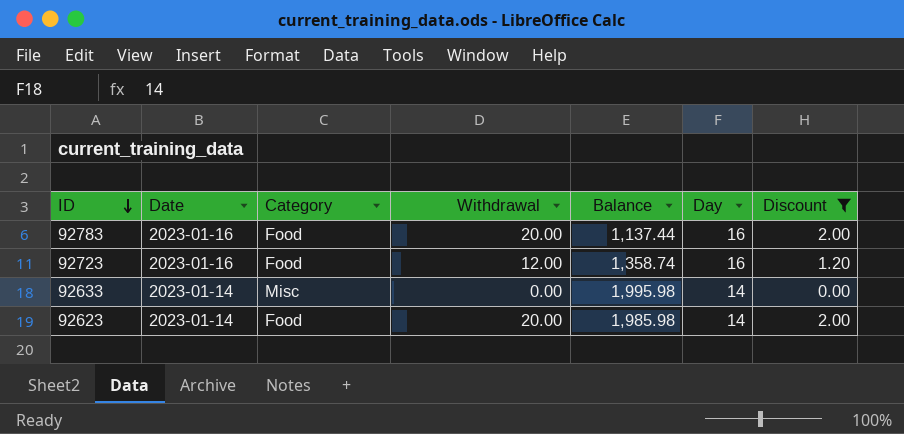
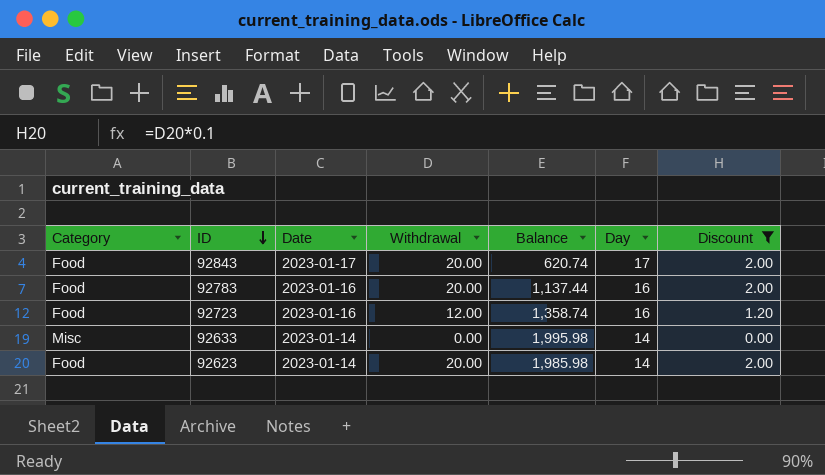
column Category | position: 3 -> 1
row 92843: none -> Food | 2023-01-17 | 20.00 | 620.74 | 17 | 2.00

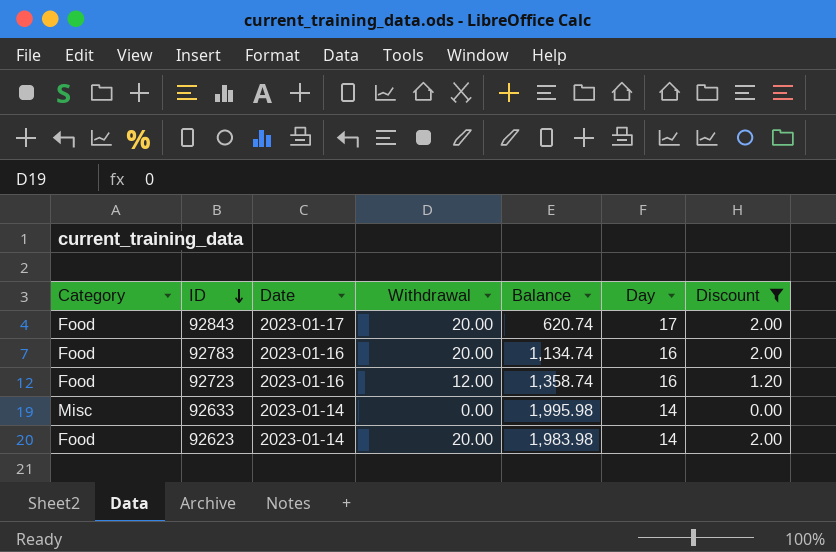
92783 | Balance: 1,137.44 -> 1,134.74
92623 | Balance: 1,985.98 -> 1,983.98

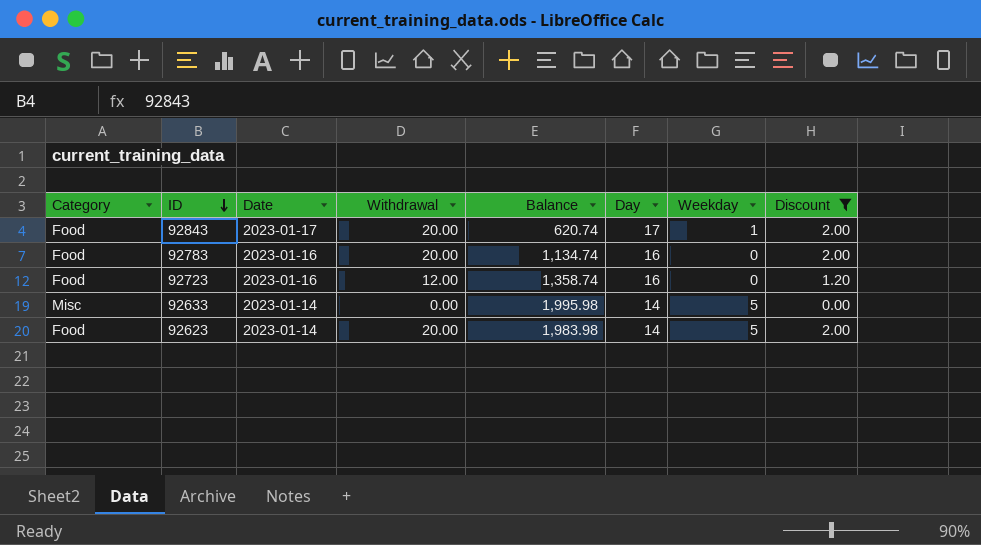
column Weekday | position: none -> 7

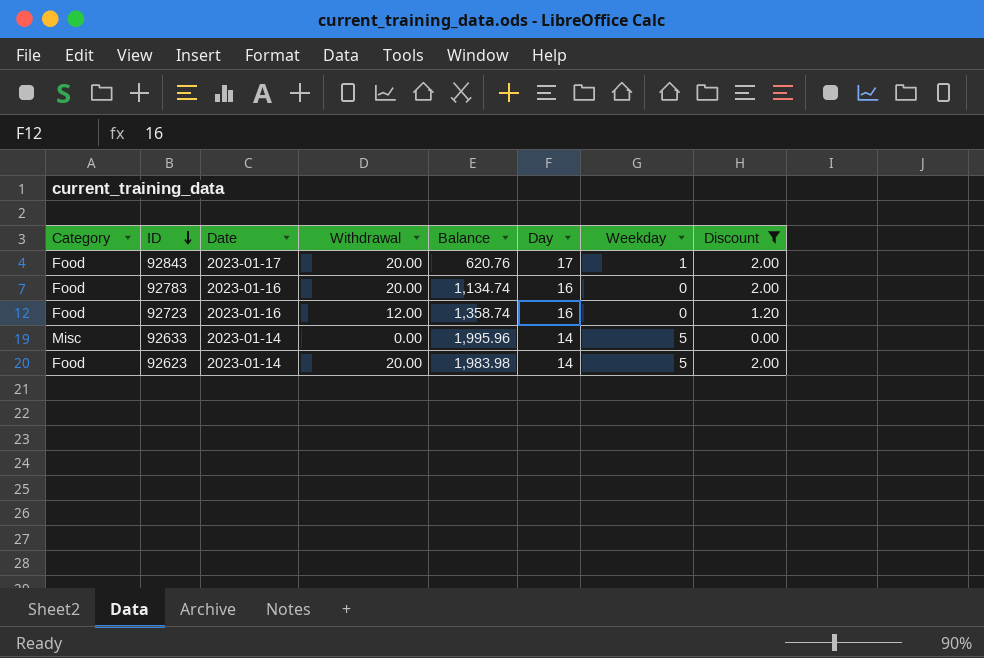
92843 | Balance: 620.74 -> 620.76
92633 | Balance: 1,995.98 -> 1,995.96

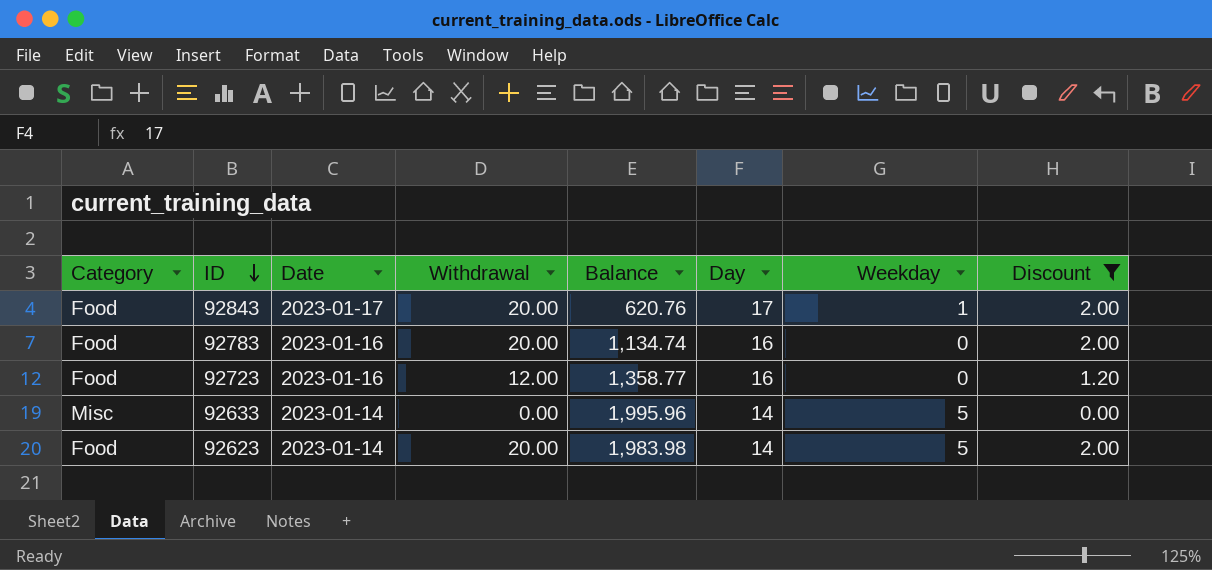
92723 | Balance: 1,358.74 -> 1,358.77

